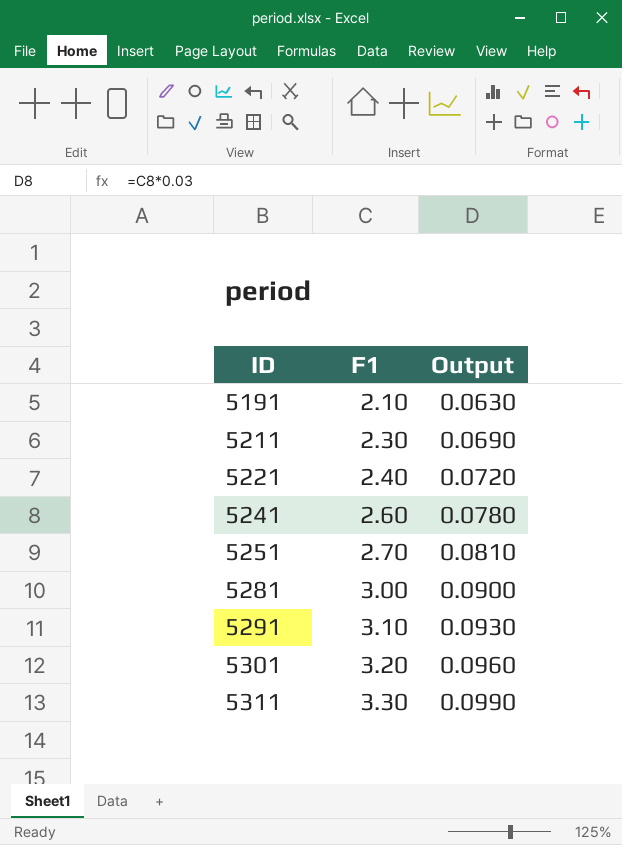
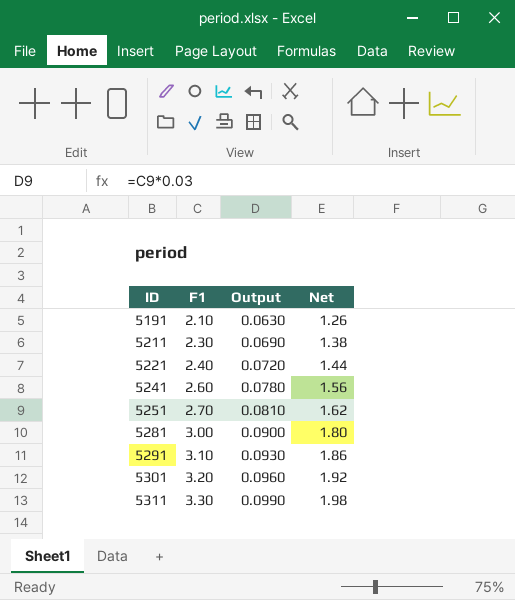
column Net | formula: none -> [F1] * 0.6

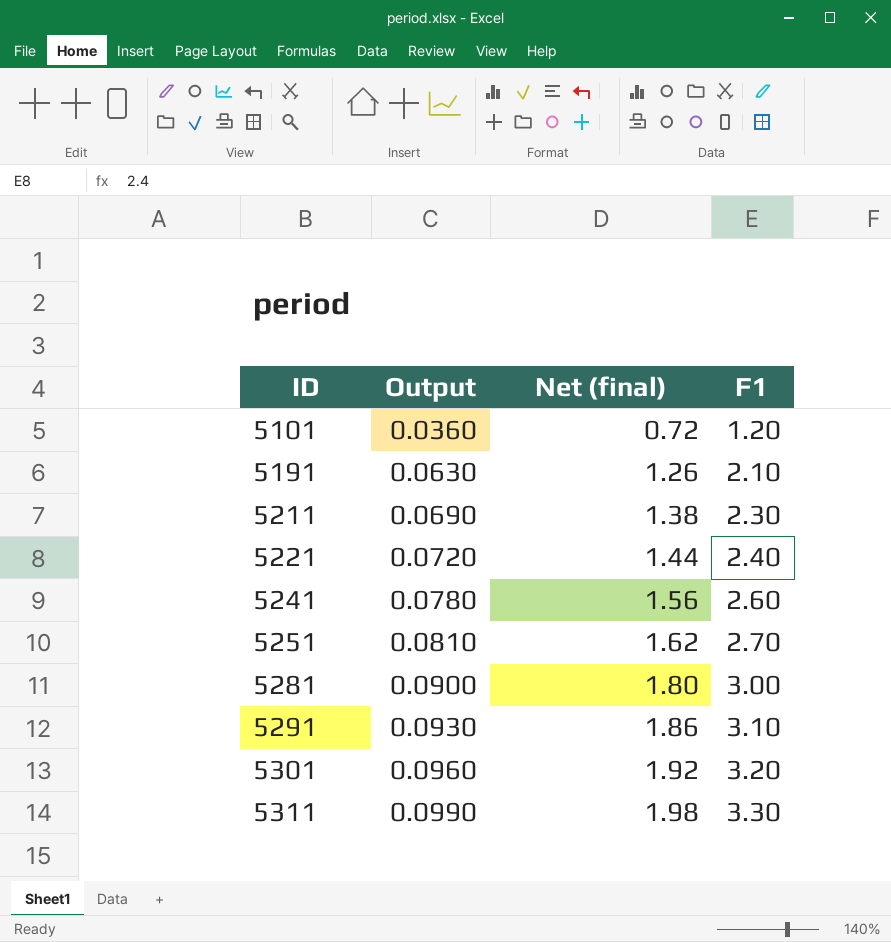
column name: Net -> Net (final)
column F1 | position: 2 -> 4
row 5101: none -> 0.0360 | 0.72 | 1.20

